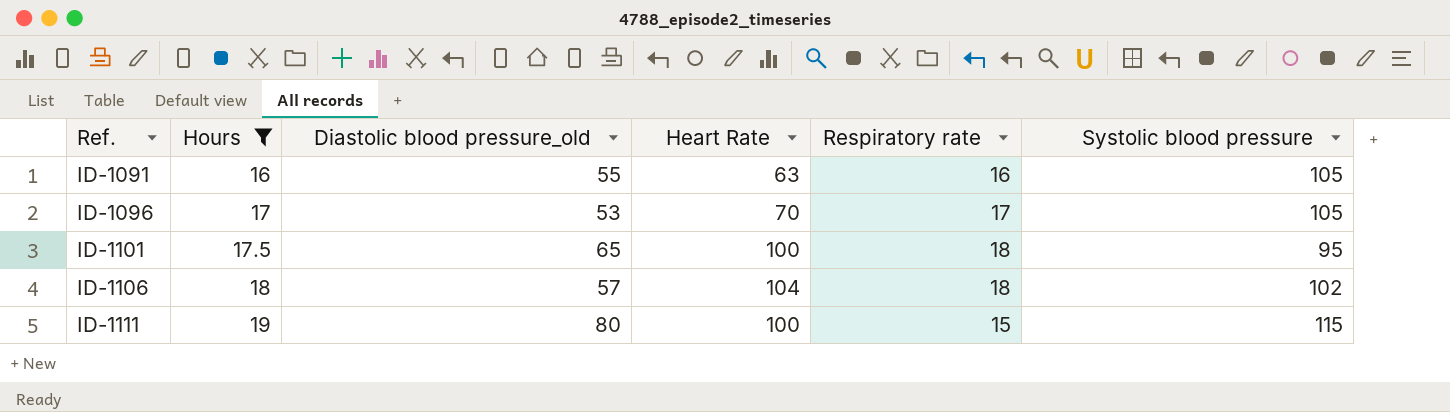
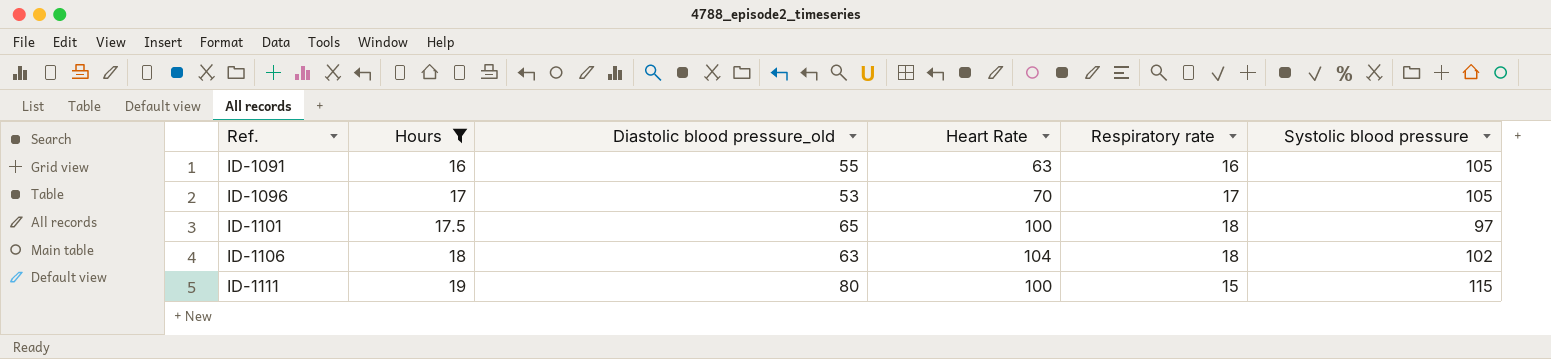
ID-1101 | Systolic blood pressure: 95 -> 97
ID-1106 | Diastolic blood pressure_old: 57 -> 63

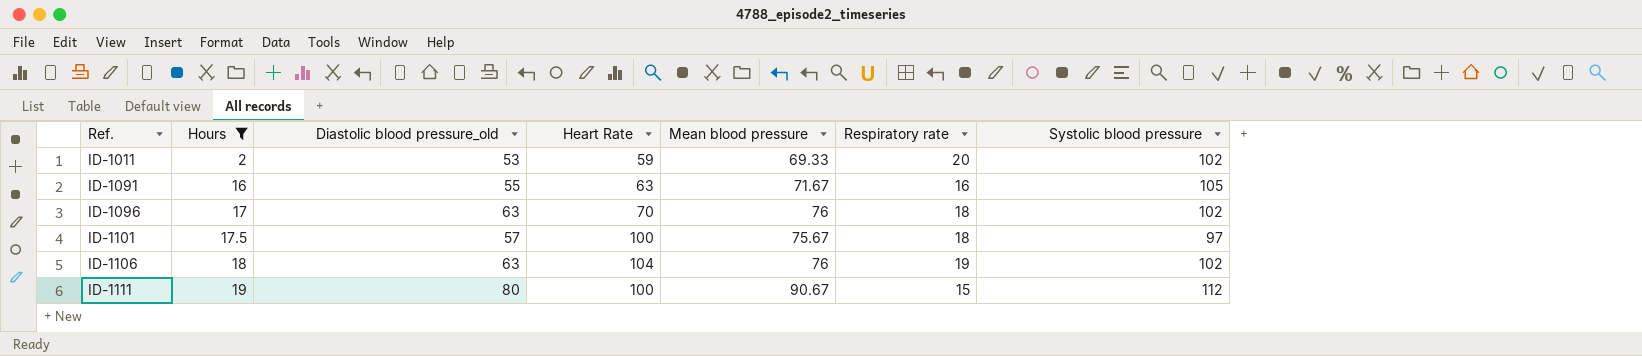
column Mean blood pressure | position: none -> 5
row ID-1011: none -> 2 | 53 | 59 | 69.33 | 20 | 102
ID-1096 | Diastolic blood pressure_old: 53 -> 63
ID-1096 | Respiratory rate: 17 -> 18
ID-1096 | Systolic blood pressure: 105 -> 102
ID-1101 | Diastolic blood pressure_old: 65 -> 57
ID-1106 | Respiratory rate: 18 -> 19
ID-1111 | Systolic blood pressure: 115 -> 112

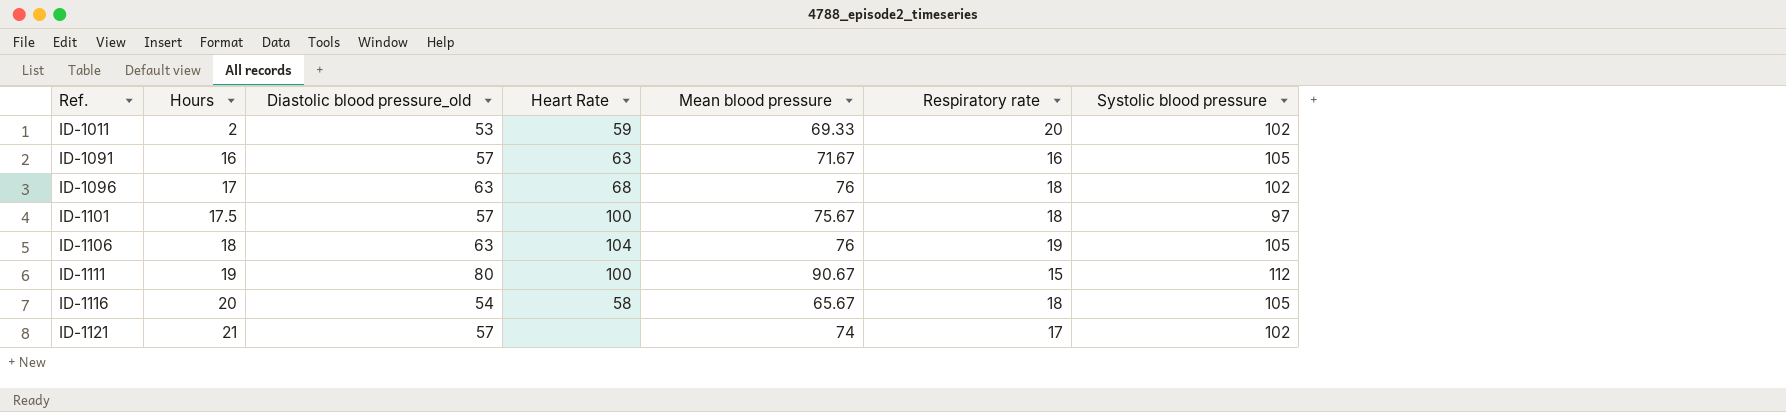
filter: Hours <= 19 -> none
ID-1091 | Diastolic blood pressure_old: 55 -> 57
ID-1096 | Heart Rate: 70 -> 68
ID-1106 | Systolic blood pressure: 102 -> 105

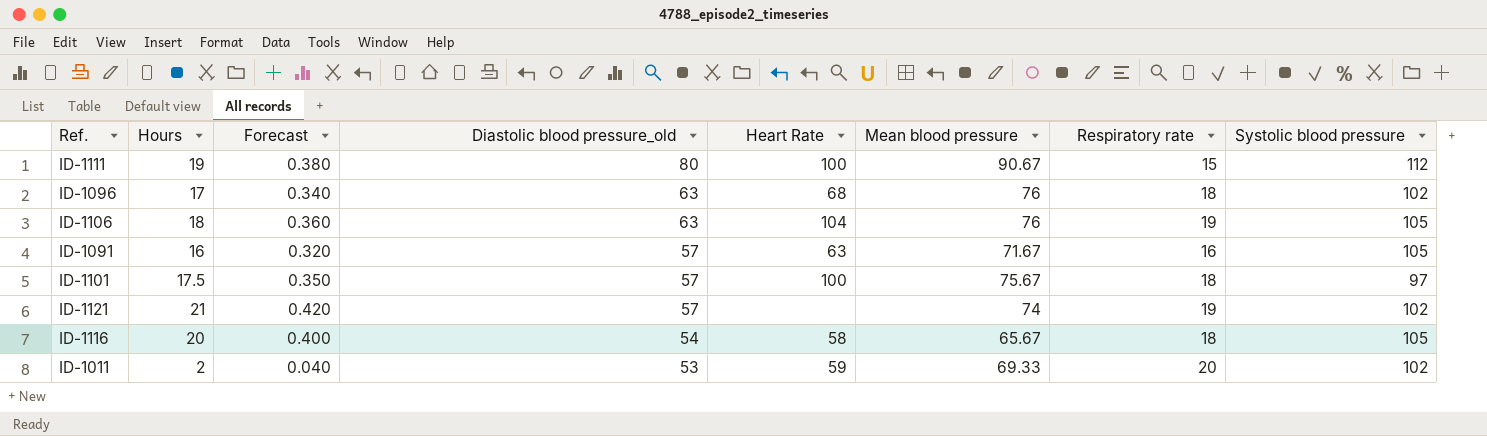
row order: Ref. ascending -> Diastolic blood pressure_old descending
column Forecast | formula: none -> [Hours] * 0.02
ID-1121 | Respiratory rate: 17 -> 19

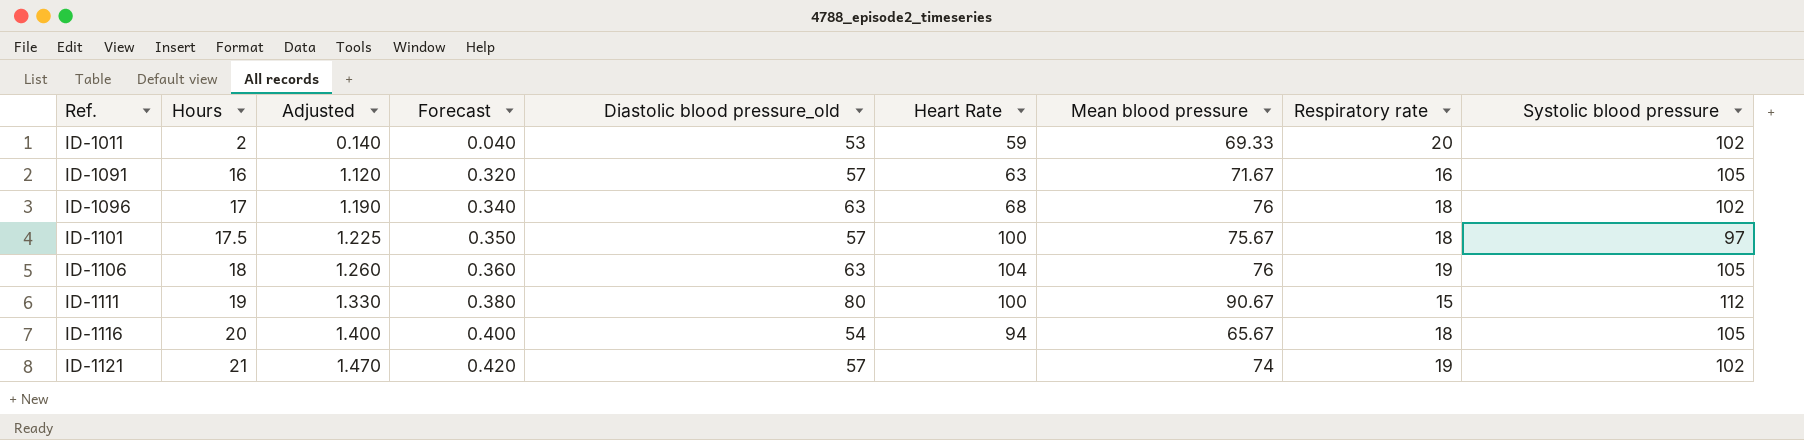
row order: Diastolic blood pressure_old descending -> Ref. ascending
column Adjusted | formula: none -> [Hours] * 0.07
ID-1116 | Heart Rate: 58 -> 94

